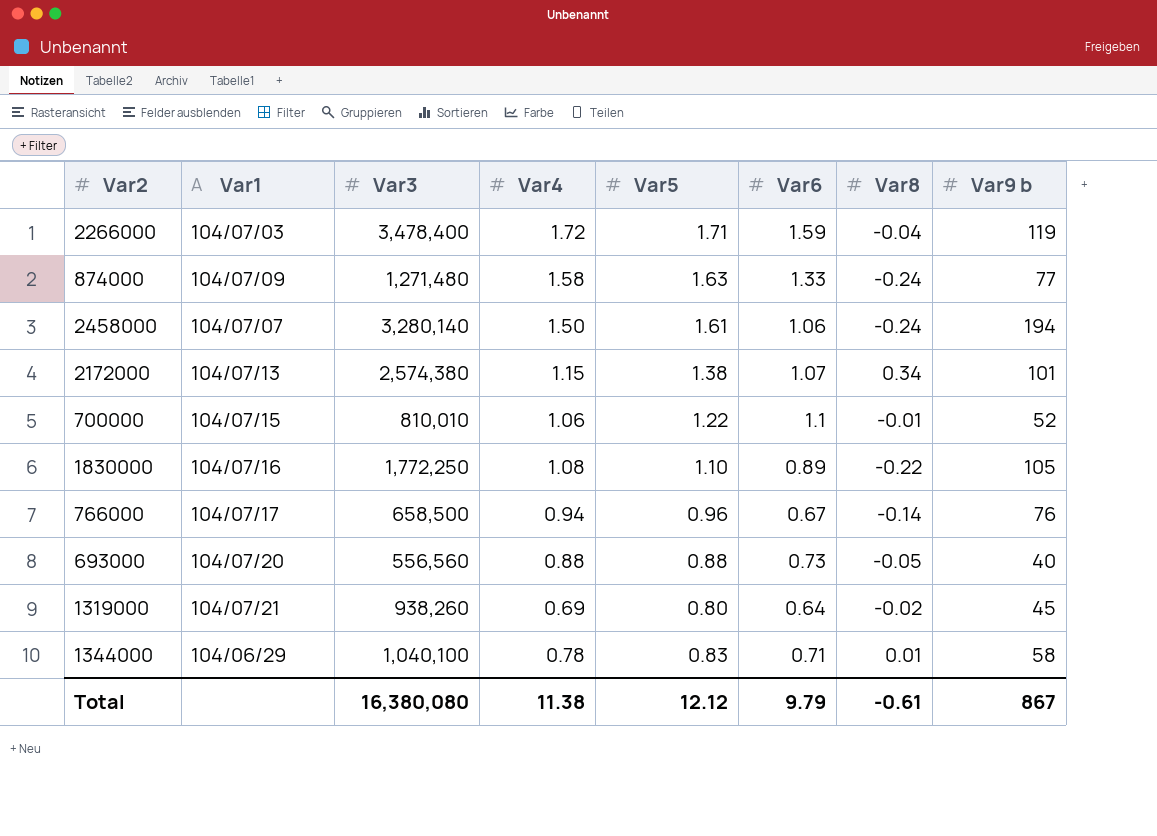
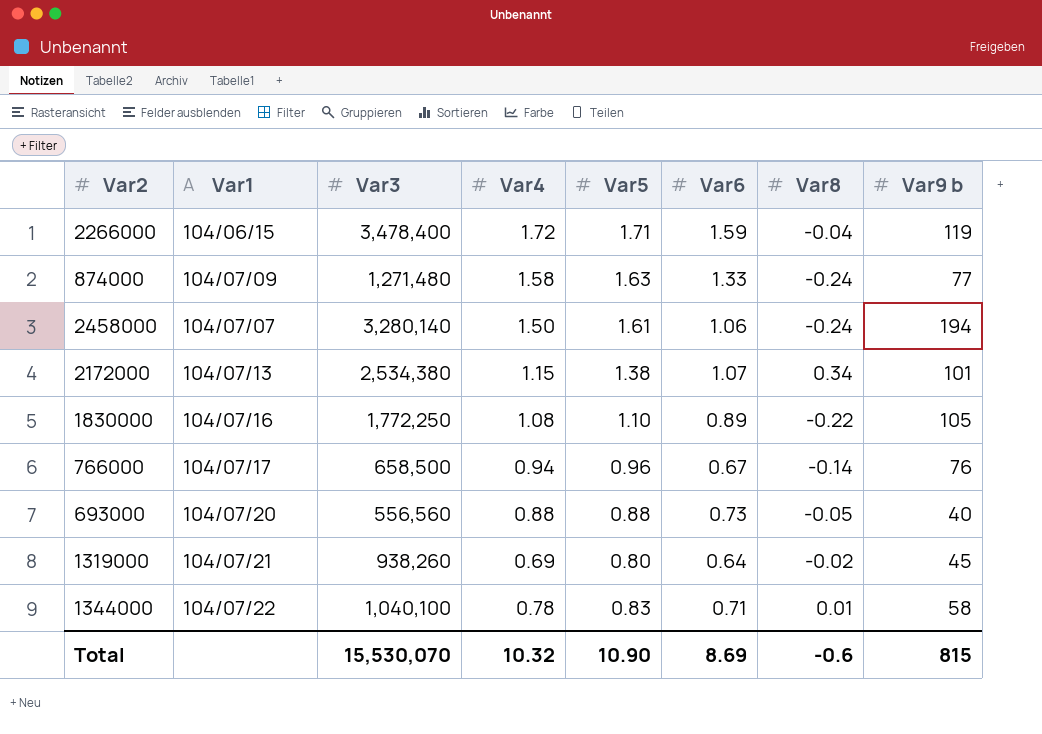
row 700000: 104/07/15 | 810,010 | 1.06 | 1.22 | 1.1 | -0.01 | 52 -> none
2266000 | Var1: 104/07/03 -> 104/06/15
2172000 | Var3: 2,574,380 -> 2,534,380
1344000 | Var1: 104/06/29 -> 104/07/22
Total | Var3: 16,380,080 -> 15,530,070
Total | Var4: 11.38 -> 10.32
Total | Var5: 12.12 -> 10.90
Total | Var6: 9.79 -> 8.69
Total | Var8: -0.61 -> -0.6
Total | Var9 b: 867 -> 815

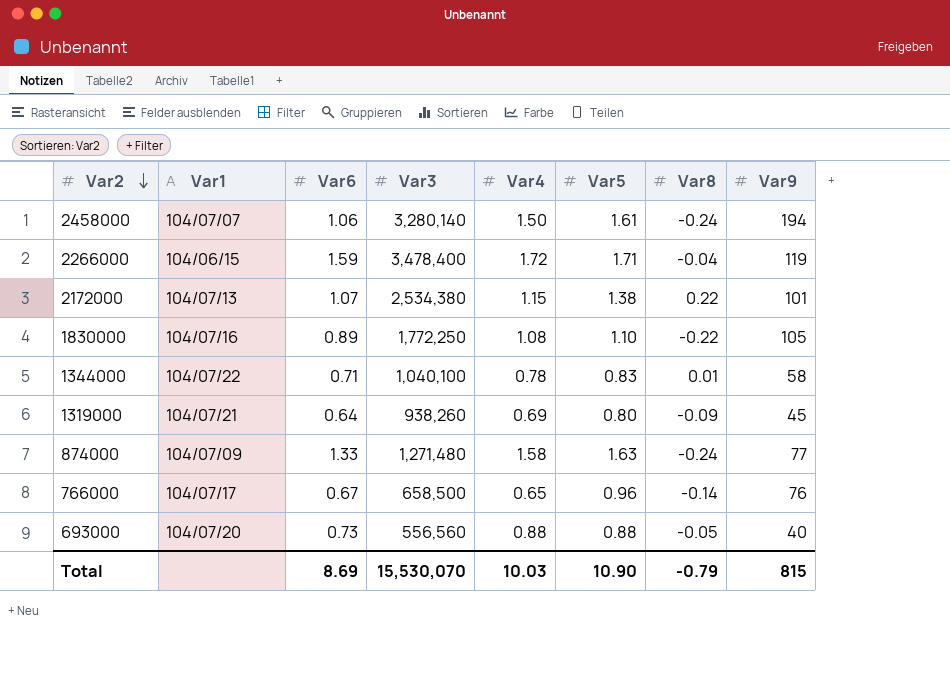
row order: none -> Var2 descending
column Var6 | position: 6 -> 3
column name: Var9 b -> Var9
2172000 | Var8: 0.34 -> 0.22
1319000 | Var8: -0.02 -> -0.09
766000 | Var4: 0.94 -> 0.65
Total | Var4: 10.32 -> 10.03
Total | Var8: -0.6 -> -0.79

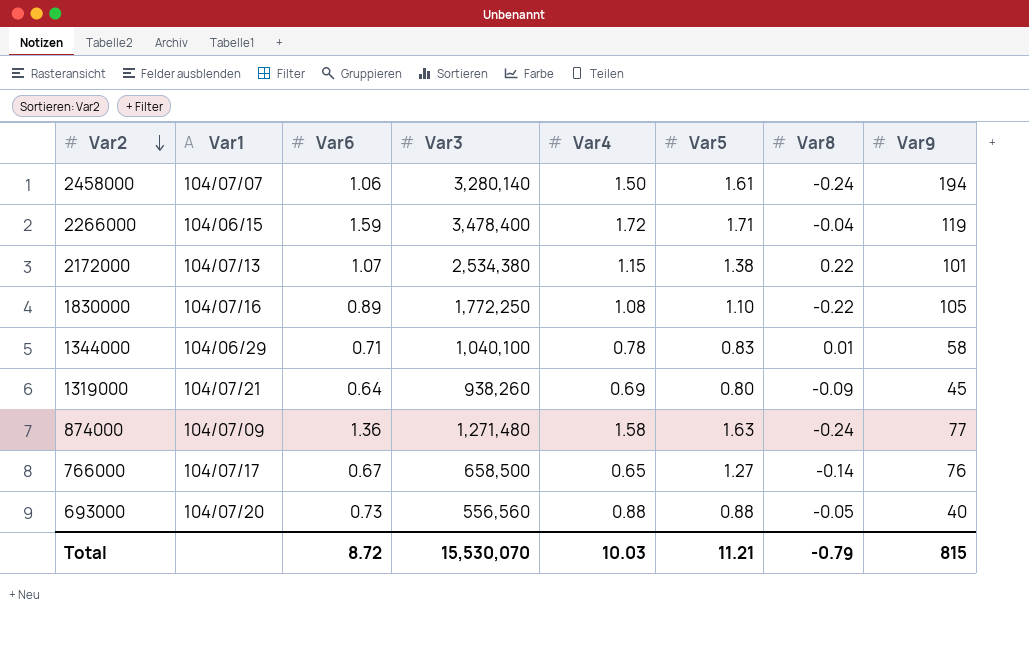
1344000 | Var1: 104/07/22 -> 104/06/29
874000 | Var6: 1.33 -> 1.36
766000 | Var5: 0.96 -> 1.27
Total | Var6: 8.69 -> 8.72
Total | Var5: 10.90 -> 11.21

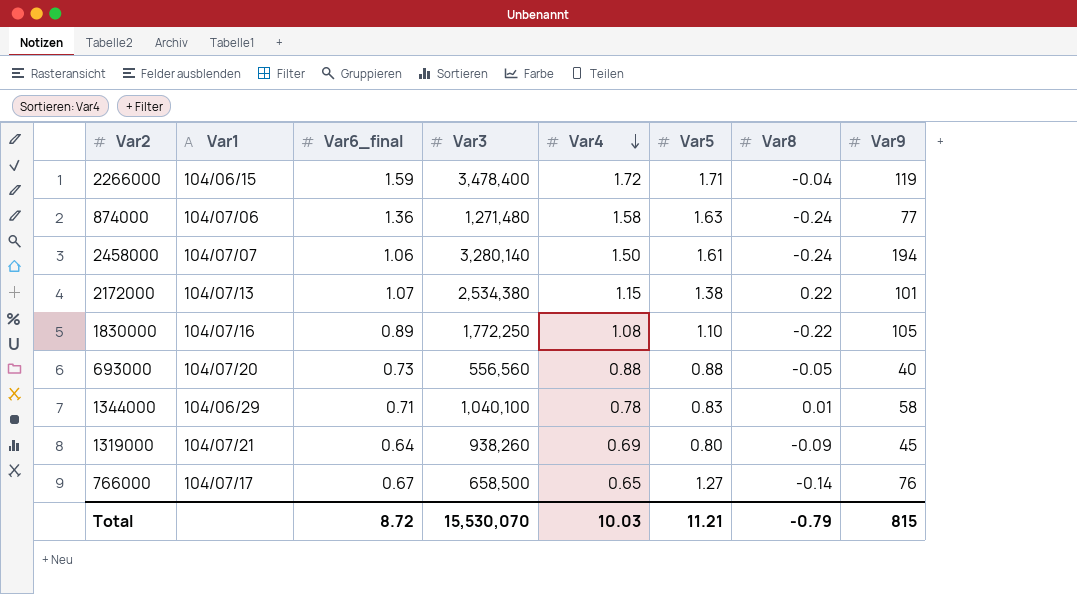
row order: Var2 descending -> Var4 descending
column name: Var6 -> Var6_final
874000 | Var1: 104/07/09 -> 104/07/06

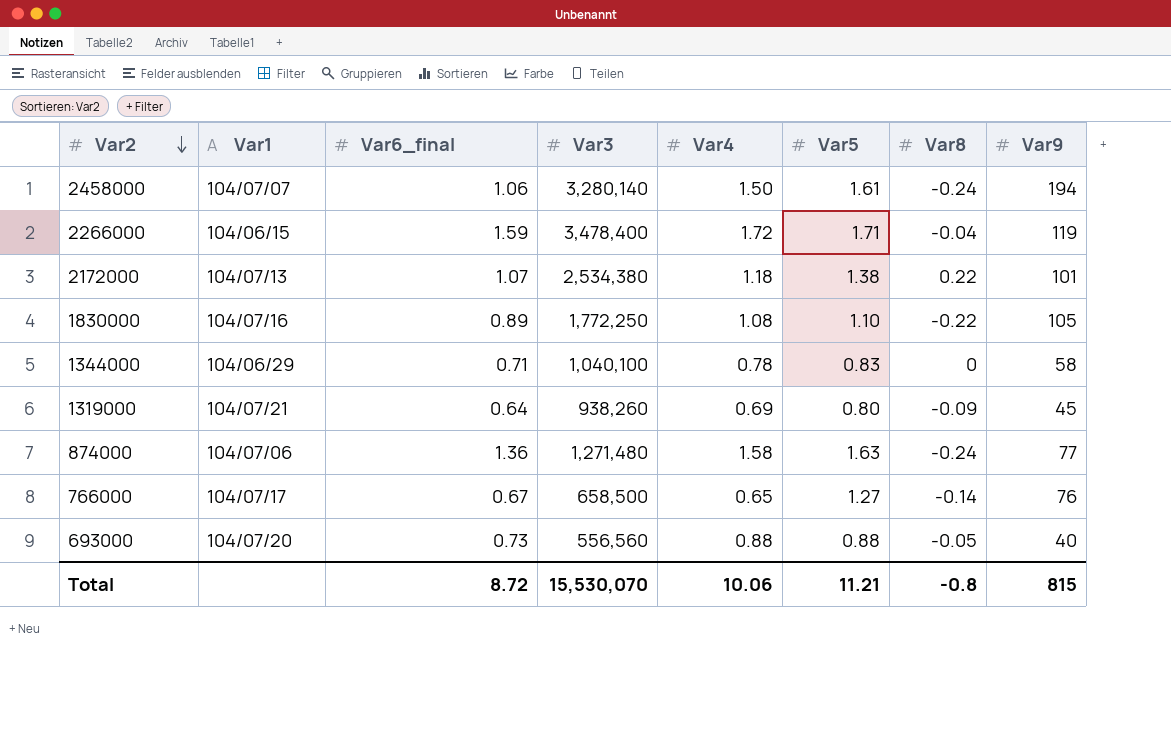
row order: Var4 descending -> Var2 descending
2172000 | Var4: 1.15 -> 1.18
1344000 | Var8: 0.01 -> 0
Total | Var4: 10.03 -> 10.06
Total | Var8: -0.79 -> -0.8

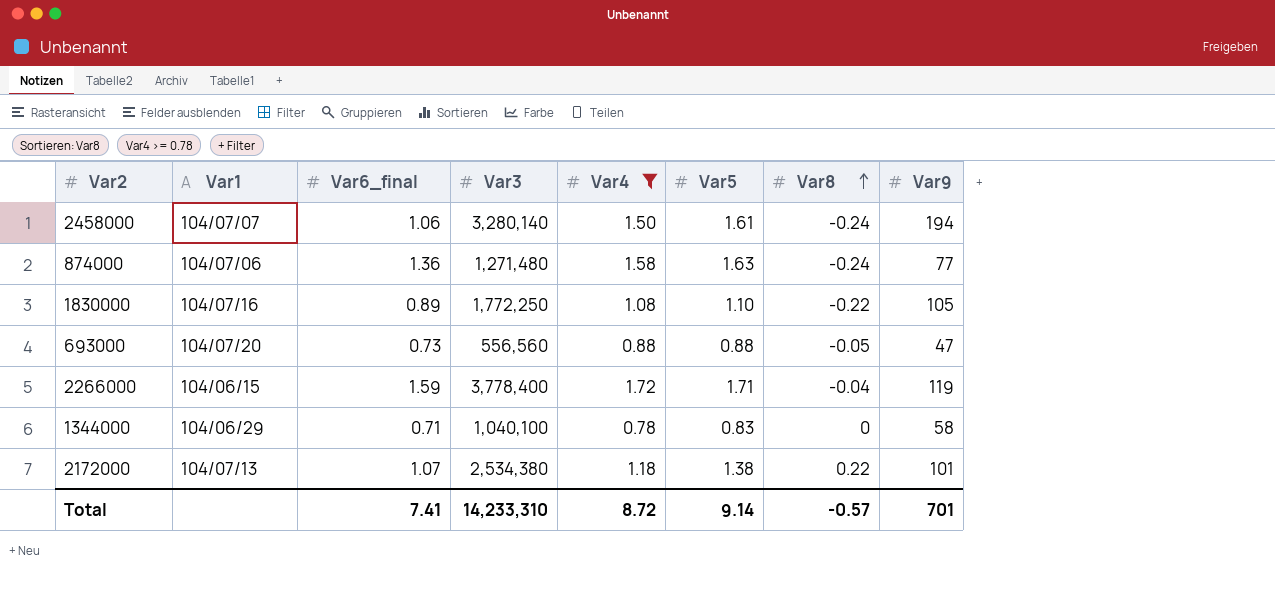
filter: none -> Var4 >= 0.78
row order: Var2 descending -> Var8 ascending
693000 | Var9: 40 -> 47
2266000 | Var3: 3,478,400 -> 3,778,400
Total | Var6_final: 8.72 -> 7.41
Total | Var3: 15,530,070 -> 14,233,310
Total | Var4: 10.06 -> 8.72
Total | Var5: 11.21 -> 9.14
Total | Var8: -0.8 -> -0.57
Total | Var9: 815 -> 701

